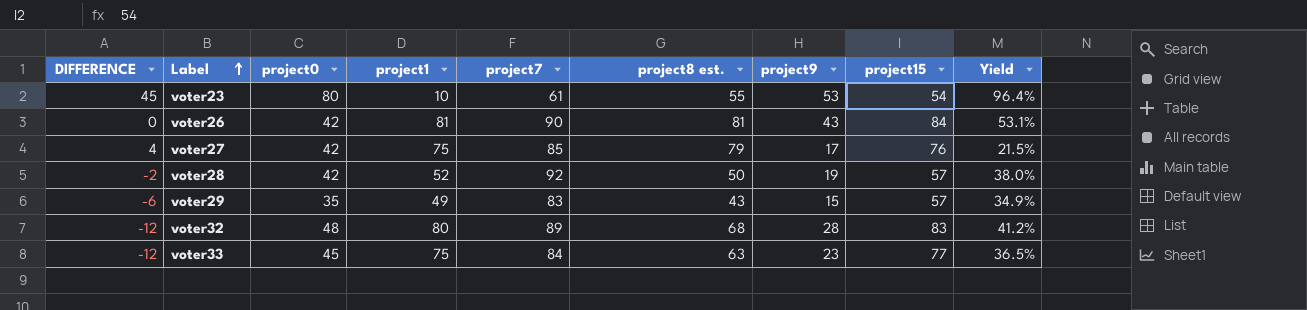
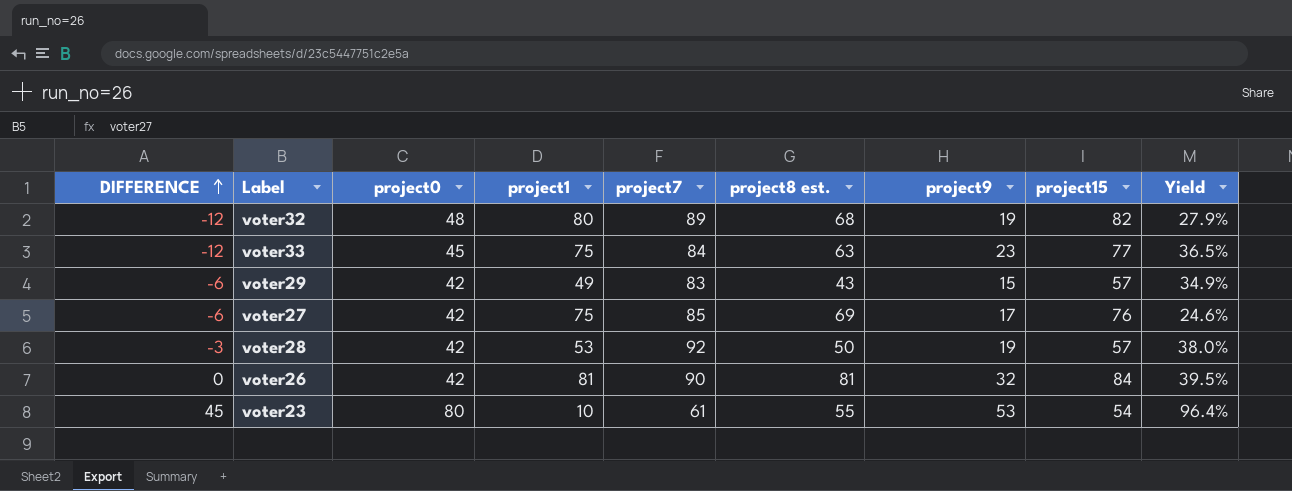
row order: Label ascending -> DIFFERENCE ascending
voter32 | project9: 28 -> 19
voter32 | project15: 83 -> 82
voter32 | Yield: 41.2% -> 27.9%
voter29 | project0: 35 -> 42
voter27 | DIFFERENCE: 4 -> -6
voter27 | project8 est.: 79 -> 69
voter27 | Yield: 21.5% -> 24.6%
voter28 | DIFFERENCE: -2 -> -3
voter28 | project1: 52 -> 53
voter26 | project9: 43 -> 32
voter26 | Yield: 53.1% -> 39.5%

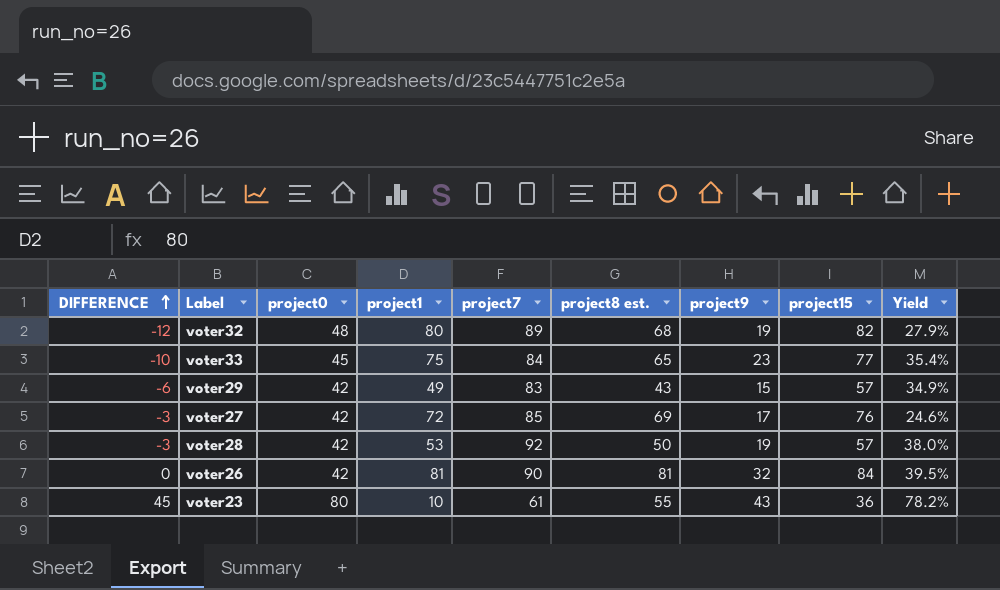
voter33 | DIFFERENCE: -12 -> -10
voter33 | project8 est.: 63 -> 65
voter33 | Yield: 36.5% -> 35.4%
voter27 | DIFFERENCE: -6 -> -3
voter27 | project1: 75 -> 72
voter23 | project9: 53 -> 43
voter23 | project15: 54 -> 36
voter23 | Yield: 96.4% -> 78.2%

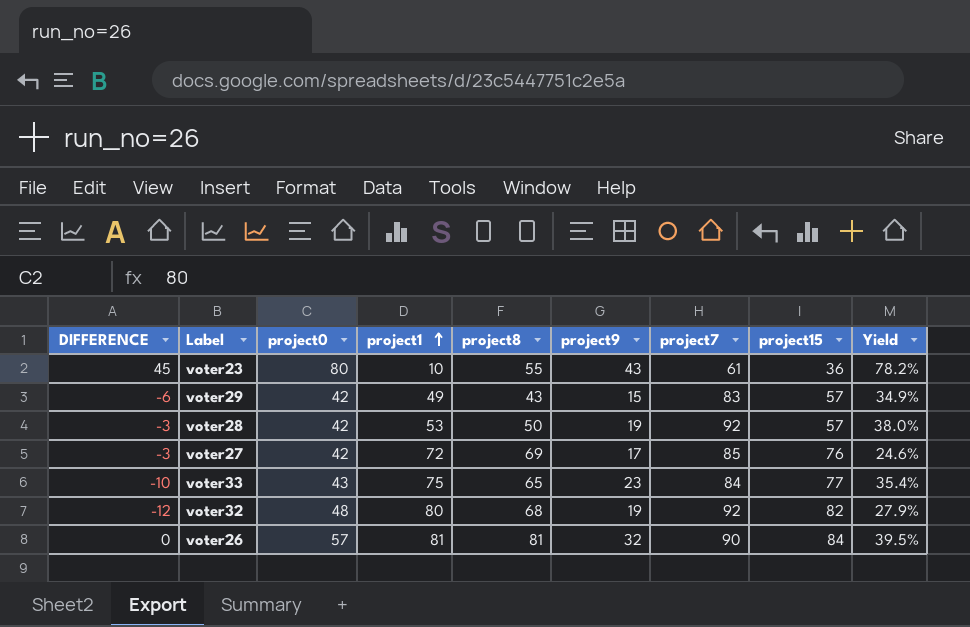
row order: DIFFERENCE ascending -> project1 ascending
column name: project8 est. -> project8
column project7 | position: 5 -> 7
voter33 | project0: 45 -> 43
voter32 | project7: 89 -> 92
voter26 | project0: 42 -> 57

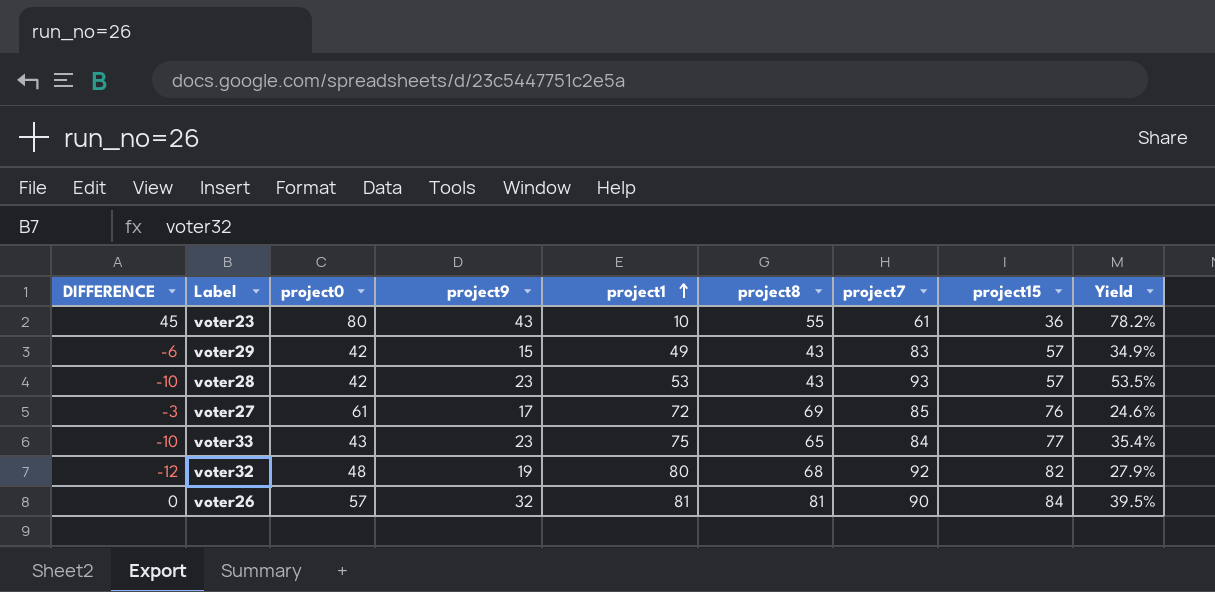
column project9 | position: 6 -> 4
voter28 | DIFFERENCE: -3 -> -10
voter28 | project9: 19 -> 23
voter28 | project8: 50 -> 43
voter28 | project7: 92 -> 93
voter28 | Yield: 38.0% -> 53.5%
voter27 | project0: 42 -> 61

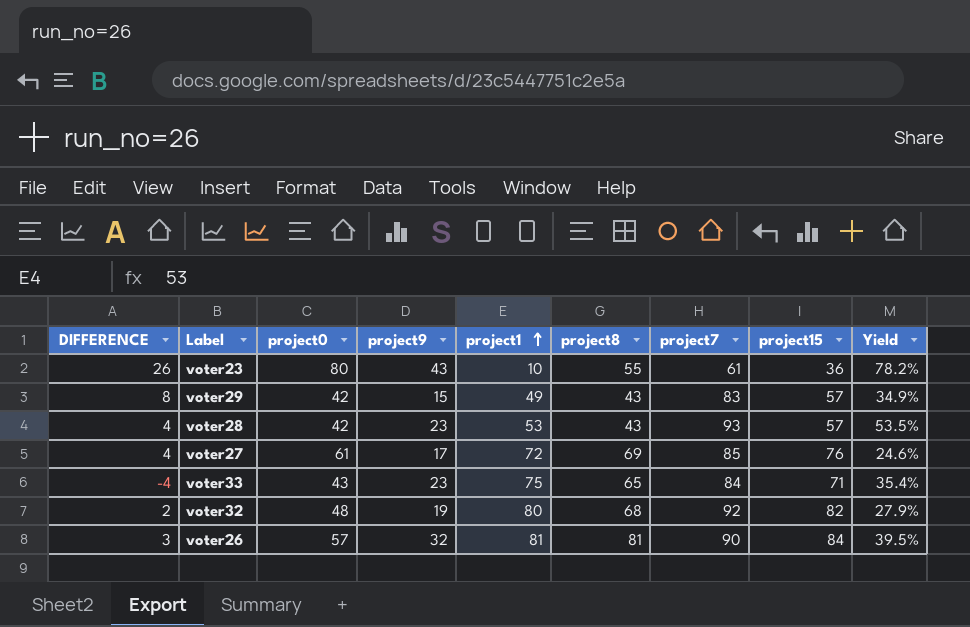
column DIFFERENCE | formula: [project8] - [project1] -> [project15] - [project1]
voter33 | project15: 77 -> 71

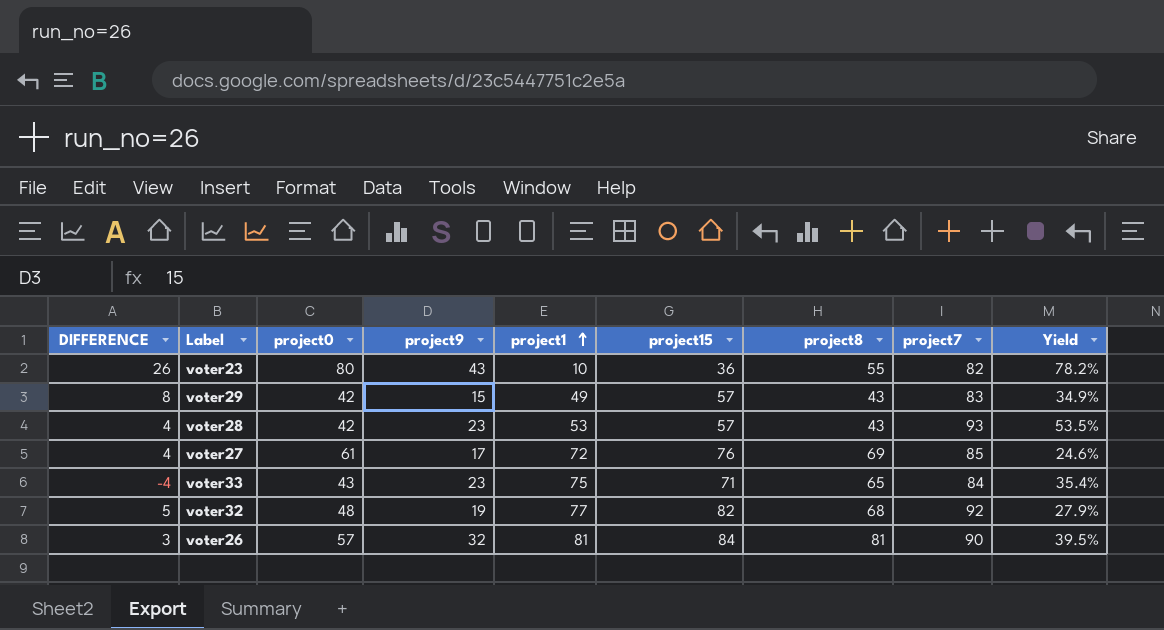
column project15 | position: 8 -> 6
voter23 | project7: 61 -> 82
voter32 | DIFFERENCE: 2 -> 5
voter32 | project1: 80 -> 77

